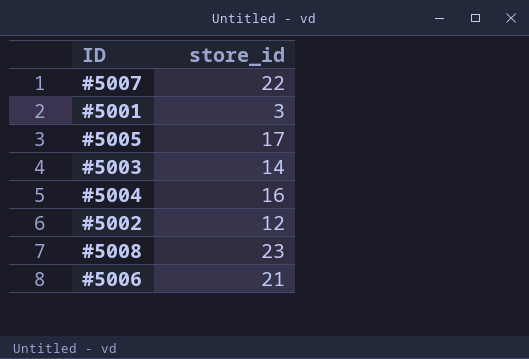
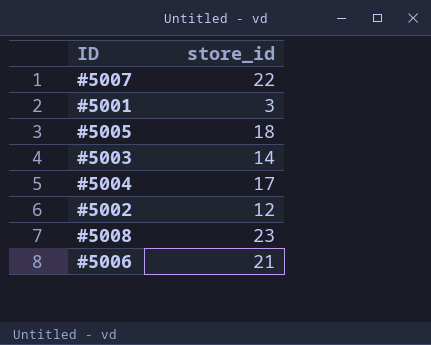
#5005 | store_id: 17 -> 18
#5004 | store_id: 16 -> 17

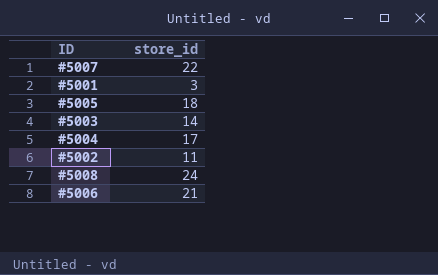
#5002 | store_id: 12 -> 11
#5008 | store_id: 23 -> 24

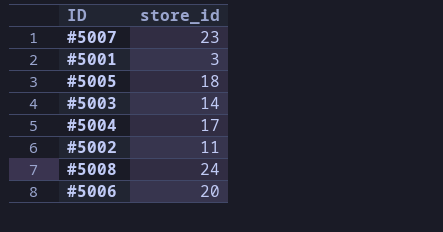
#5007 | store_id: 22 -> 23
#5006 | store_id: 21 -> 20

